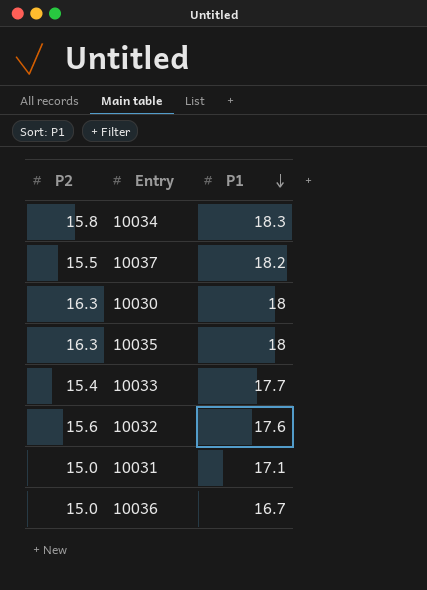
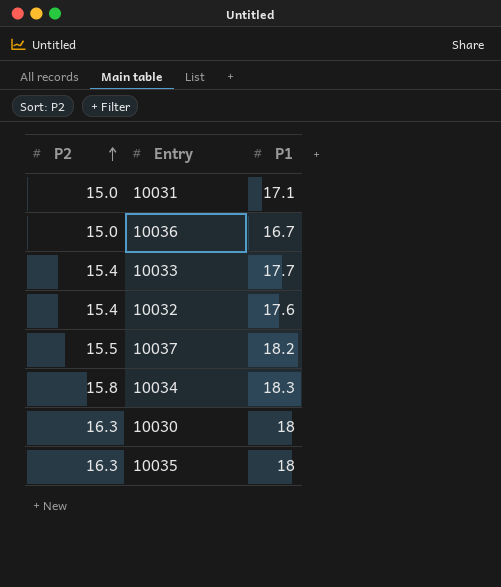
row order: P1 descending -> P2 ascending
10032 | P2: 15.6 -> 15.4

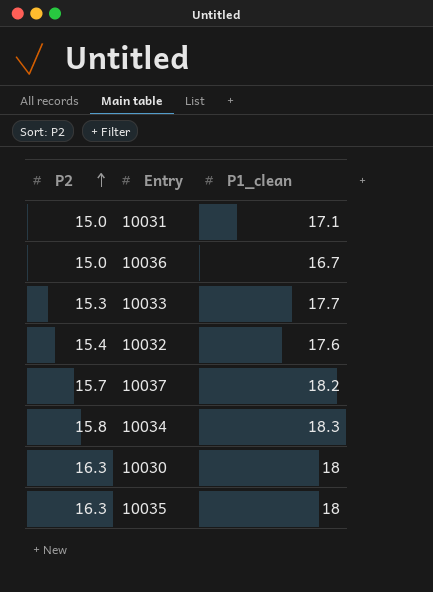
column name: P1 -> P1_clean
10033 | P2: 15.4 -> 15.3
10037 | P2: 15.5 -> 15.7

